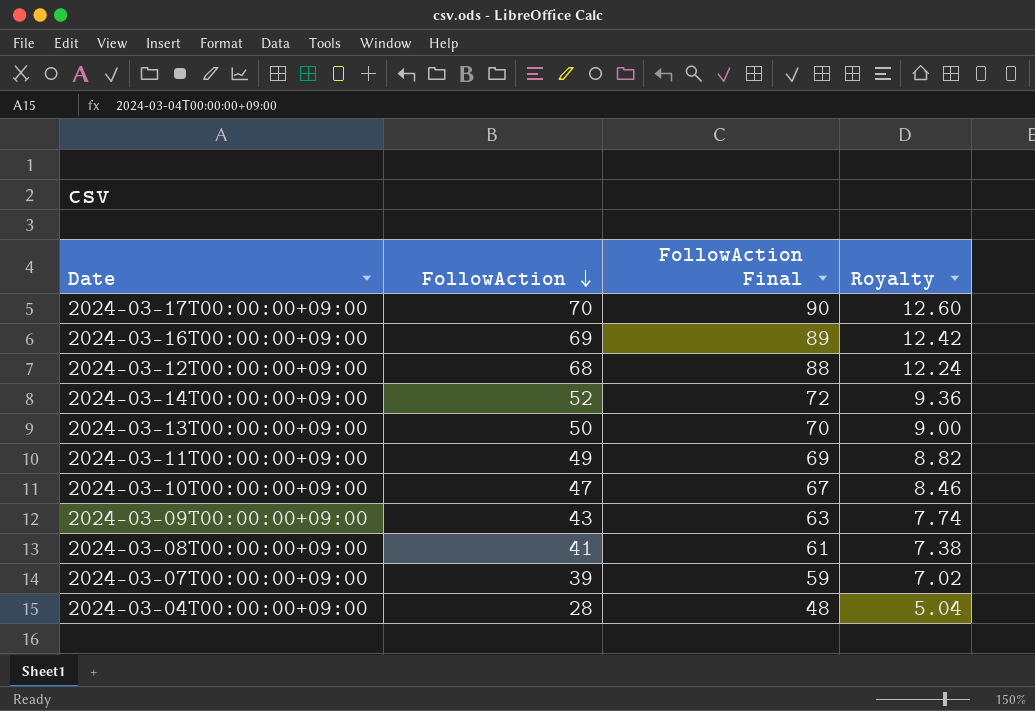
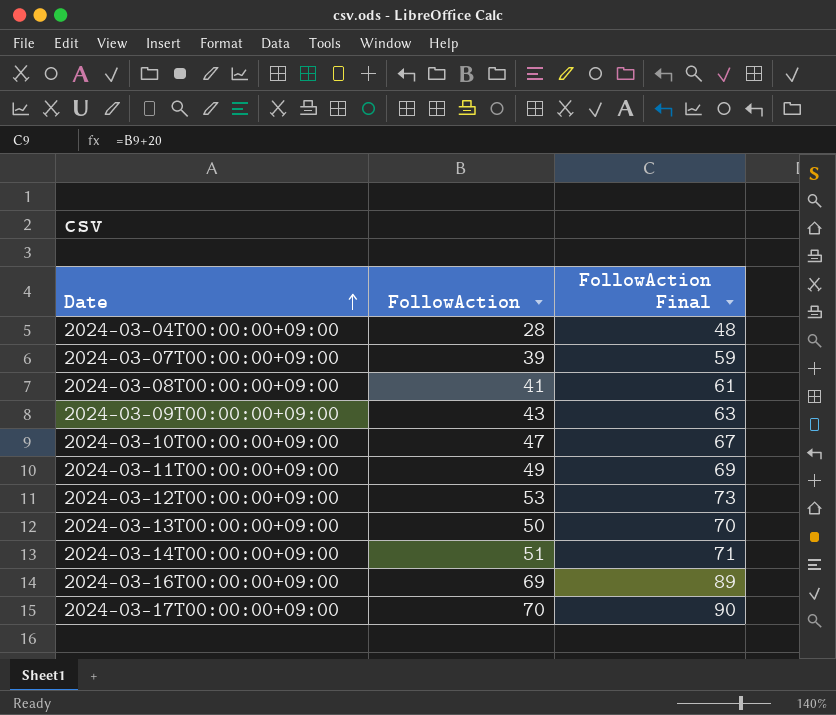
row order: FollowAction descending -> Date ascending
column Royalty | formula: [FollowAction] * 0.18 -> none
2024-03-12T00:00:00+09:00 | FollowAction: 68 -> 53
2024-03-12T00:00:00+09:00 | FollowAction Final: 88 -> 73
2024-03-14T00:00:00+09:00 | FollowAction: 52 -> 51
2024-03-14T00:00:00+09:00 | FollowAction Final: 72 -> 71

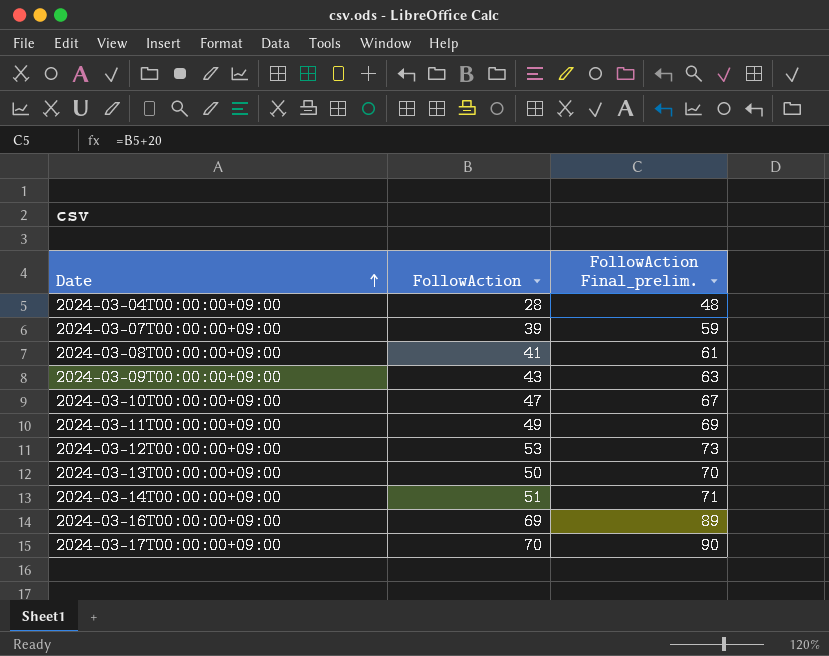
column name: FollowAction Final -> FollowAction Final_prelim.

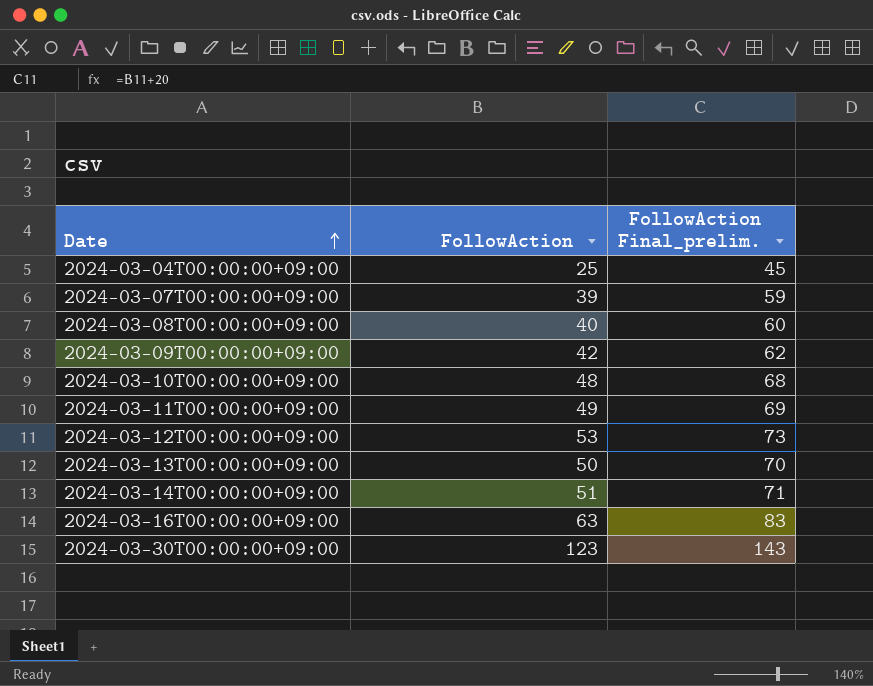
row 2024-03-17T00:00:00+09:00: 70 | 90 -> none
2024-03-04T00:00:00+09:00 | FollowAction: 28 -> 25
2024-03-04T00:00:00+09:00 | FollowAction Final_prelim.: 48 -> 45
2024-03-08T00:00:00+09:00 | FollowAction: 41 -> 40
2024-03-08T00:00:00+09:00 | FollowAction Final_prelim.: 61 -> 60
2024-03-09T00:00:00+09:00 | FollowAction: 43 -> 42
2024-03-09T00:00:00+09:00 | FollowAction Final_prelim.: 63 -> 62
2024-03-10T00:00:00+09:00 | FollowAction: 47 -> 48
2024-03-10T00:00:00+09:00 | FollowAction Final_prelim.: 67 -> 68
2024-03-16T00:00:00+09:00 | FollowAction: 69 -> 63
2024-03-16T00:00:00+09:00 | FollowAction Final_prelim.: 89 -> 83
row 2024-03-30T00:00:00+09:00: none -> 123 | 143

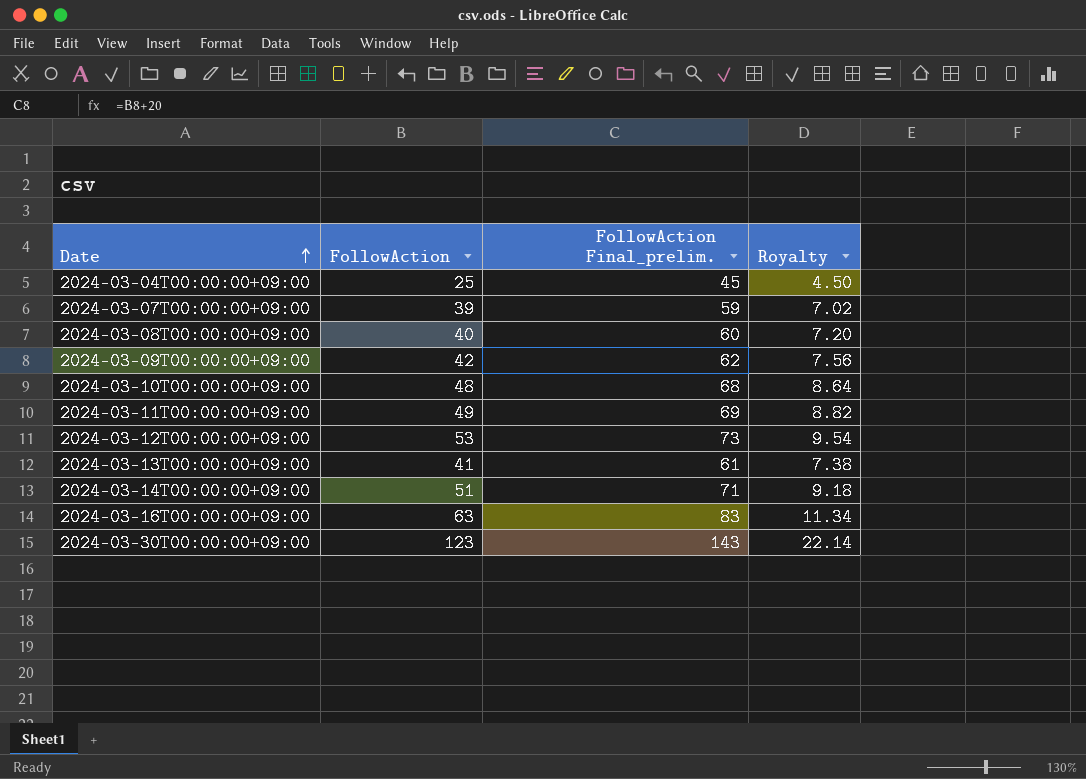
column Royalty | formula: none -> [FollowAction] * 0.18
2024-03-13T00:00:00+09:00 | FollowAction: 50 -> 41
2024-03-13T00:00:00+09:00 | FollowAction Final_prelim.: 70 -> 61

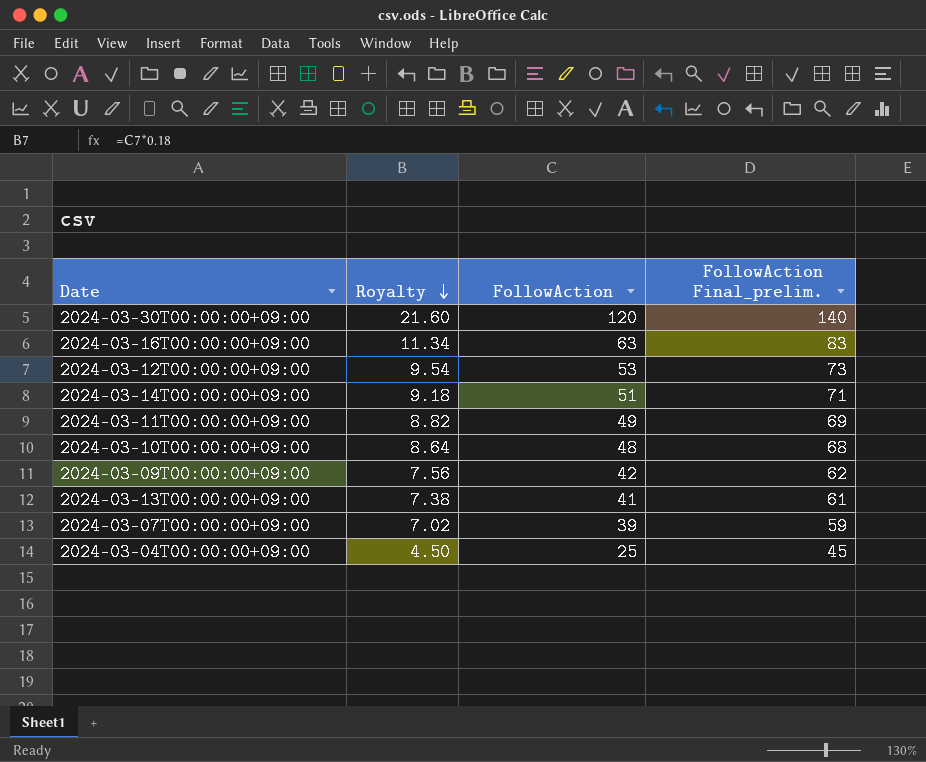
row order: Date ascending -> Royalty descending
column Royalty | position: 4 -> 2
row 2024-03-08T00:00:00+09:00: 40 | 60 | 7.20 -> none
2024-03-30T00:00:00+09:00 | Royalty: 22.14 -> 21.60
2024-03-30T00:00:00+09:00 | FollowAction: 123 -> 120
2024-03-30T00:00:00+09:00 | FollowAction Final_prelim.: 143 -> 140

